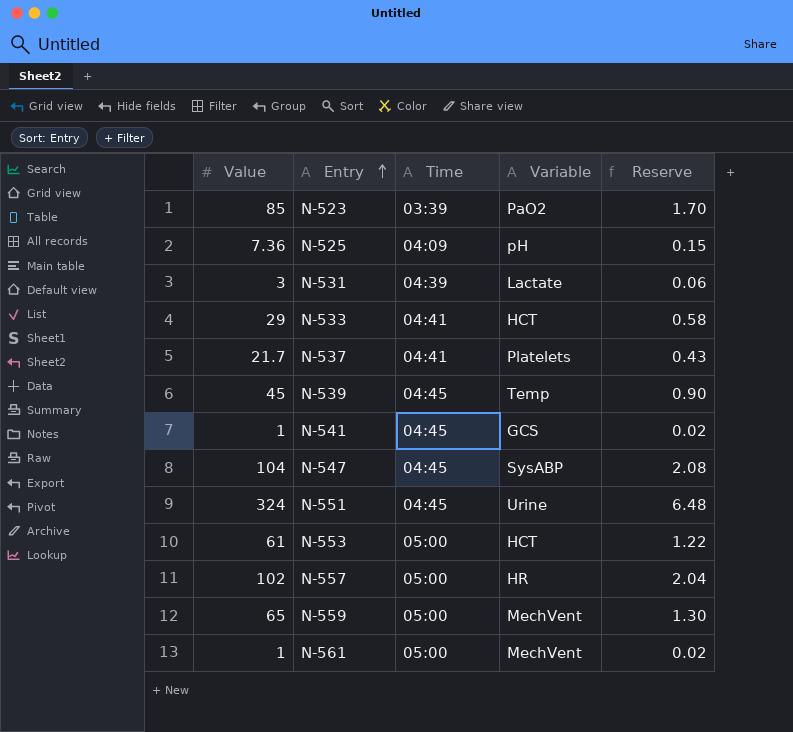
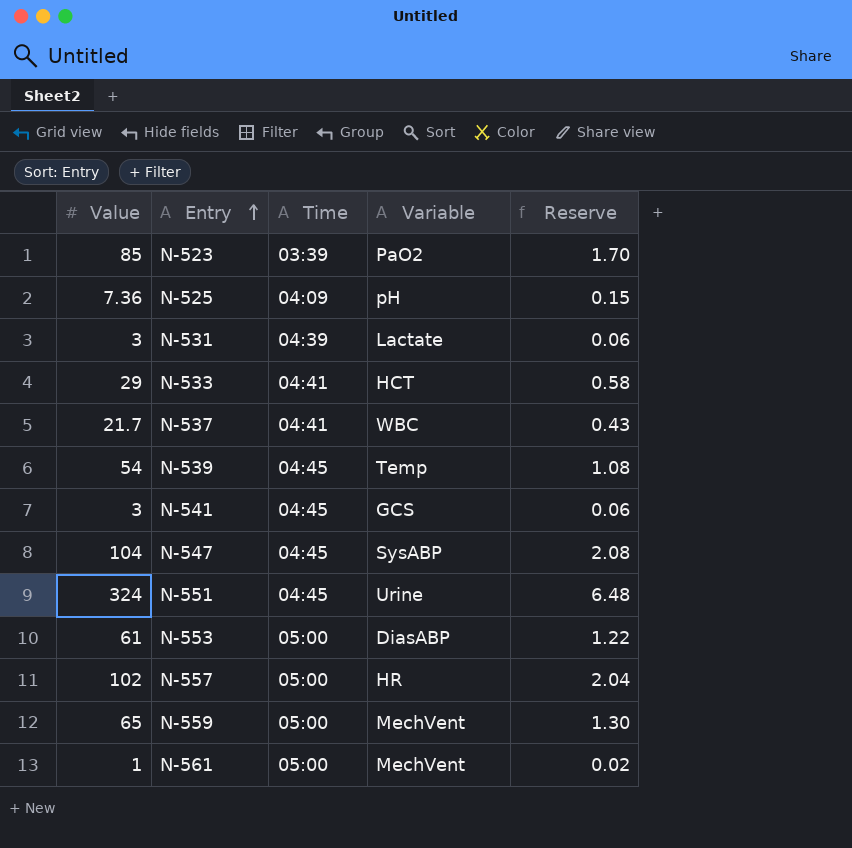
N-537 | Variable: Platelets -> WBC
N-539 | Value: 45 -> 54
N-539 | Reserve: 0.90 -> 1.08
N-541 | Value: 1 -> 3
N-541 | Reserve: 0.02 -> 0.06
N-553 | Variable: HCT -> DiasABP

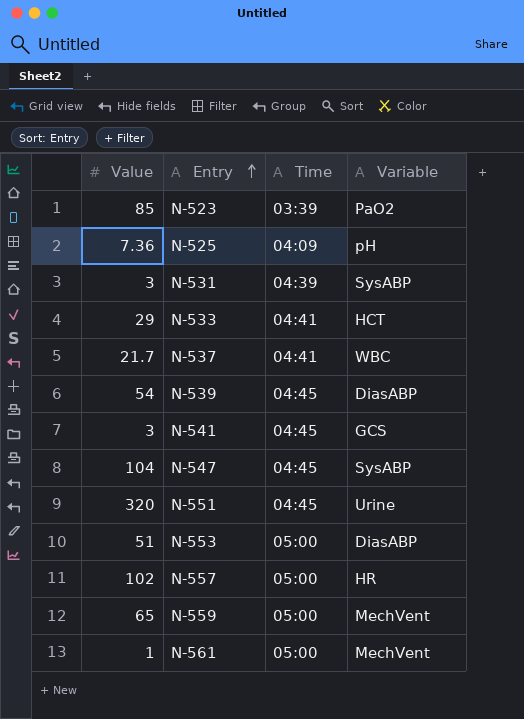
column Reserve | formula: [Value] * 0.02 -> none
N-531 | Variable: Lactate -> SysABP
N-539 | Variable: Temp -> DiasABP
N-551 | Value: 324 -> 320
N-553 | Value: 61 -> 51

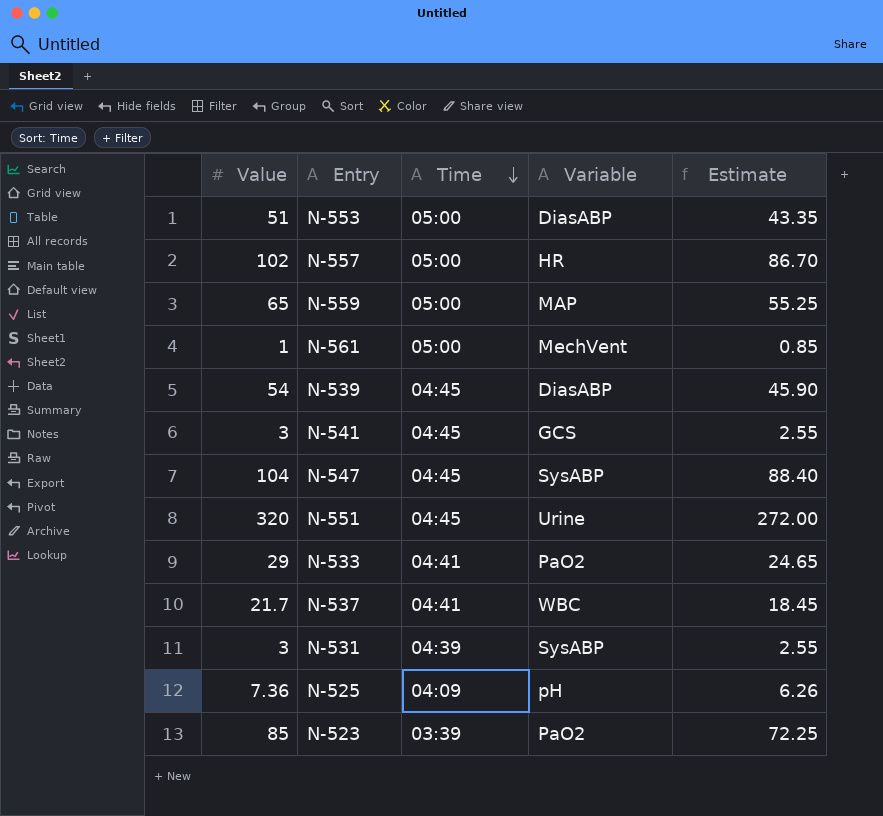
row order: Entry ascending -> Time descending
column Estimate | formula: none -> [Value] * 0.85
N-559 | Variable: MechVent -> MAP
N-533 | Variable: HCT -> PaO2

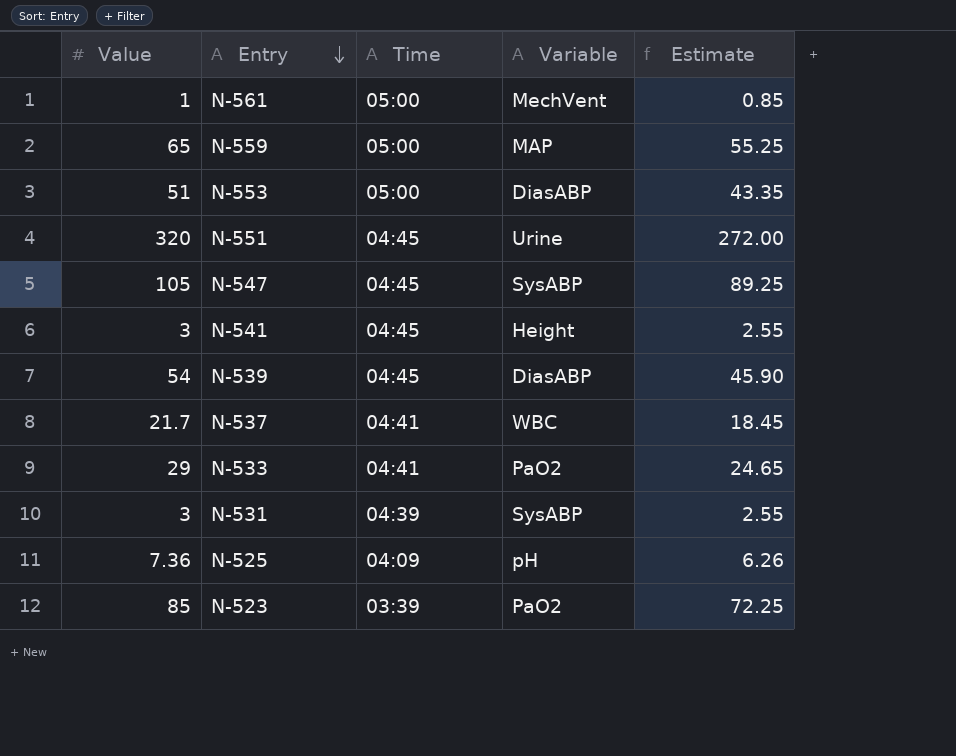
row order: Time descending -> Entry descending
row N-557: 102 | 05:00 | HR | 86.70 -> none
N-547 | Value: 104 -> 105
N-547 | Estimate: 88.40 -> 89.25
N-541 | Variable: GCS -> Height

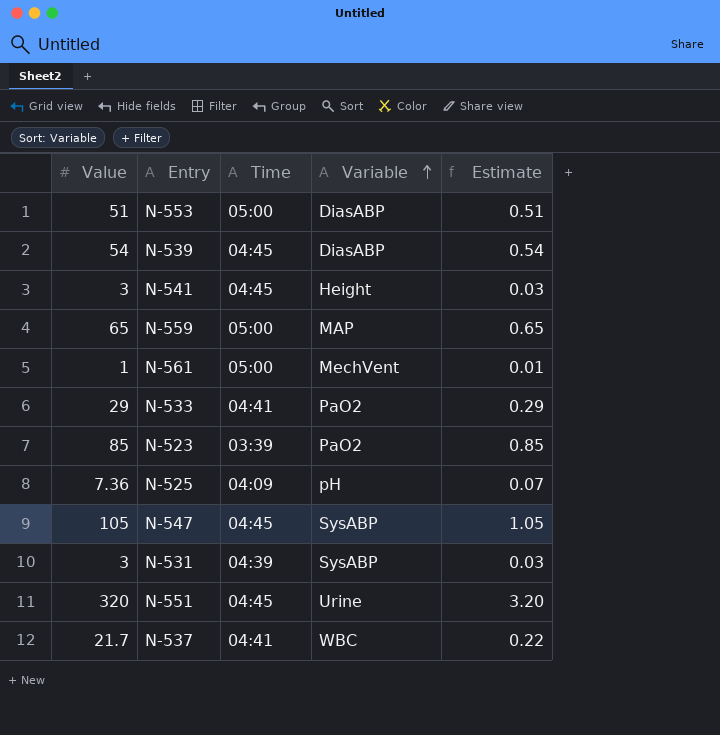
row order: Entry descending -> Variable ascending
column Estimate | formula: [Value] * 0.85 -> [Value] * 0.01

